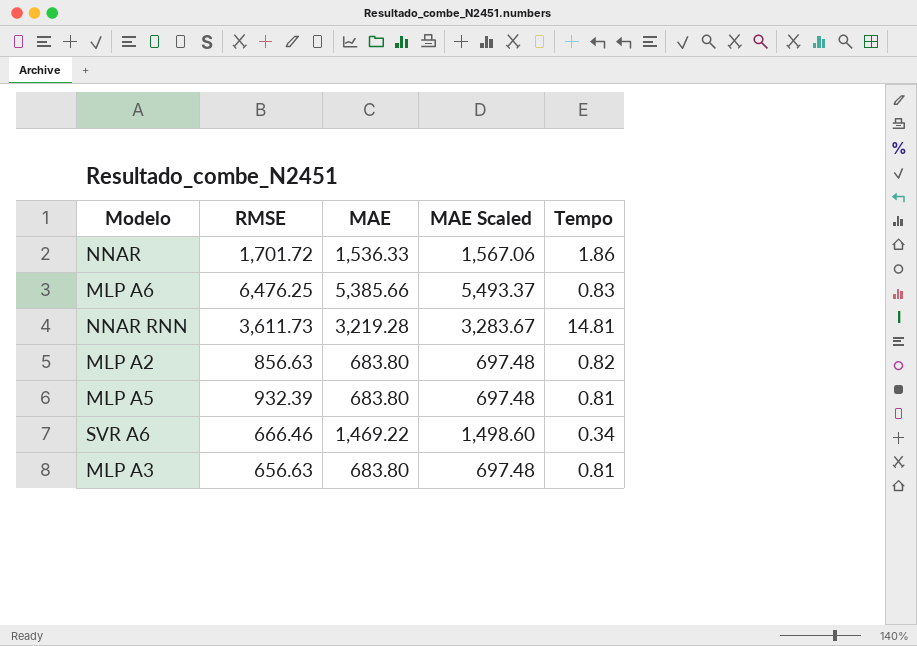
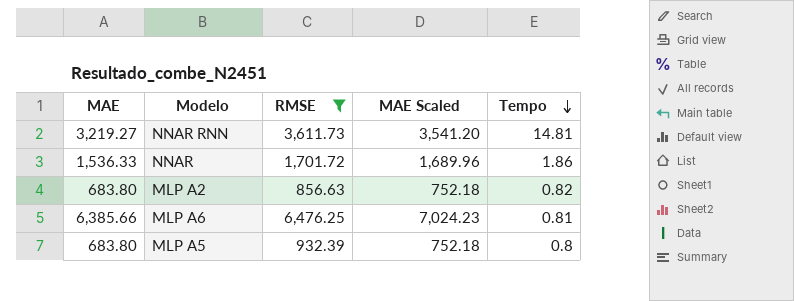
filter: none -> RMSE >= 856.63
row order: none -> Tempo descending
column MAE | position: 3 -> 1
column MAE Scaled | formula: [MAE] * 1.02 -> [MAE] * 1.1
NNAR RNN | MAE: 3,219.28 -> 3,219.27
MLP A6 | MAE: 5,385.66 -> 6,385.66
MLP A6 | Tempo: 0.83 -> 0.81
MLP A5 | Tempo: 0.81 -> 0.8

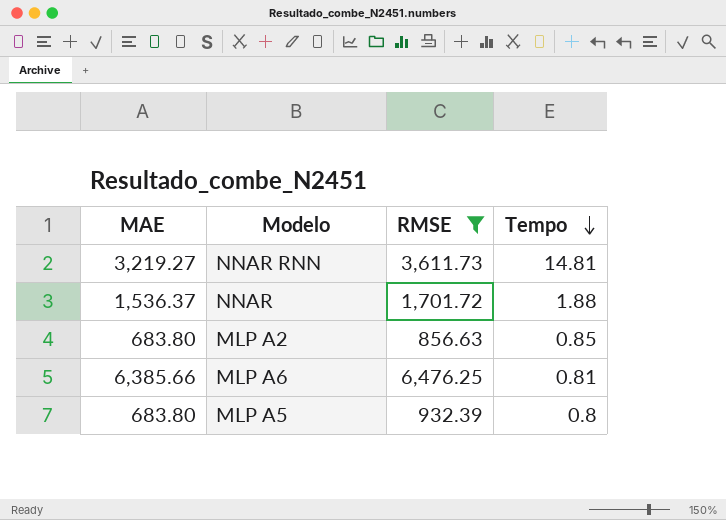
column MAE Scaled | formula: [MAE] * 1.1 -> none
NNAR | MAE: 1,536.33 -> 1,536.37
NNAR | Tempo: 1.86 -> 1.88
MLP A2 | Tempo: 0.82 -> 0.85

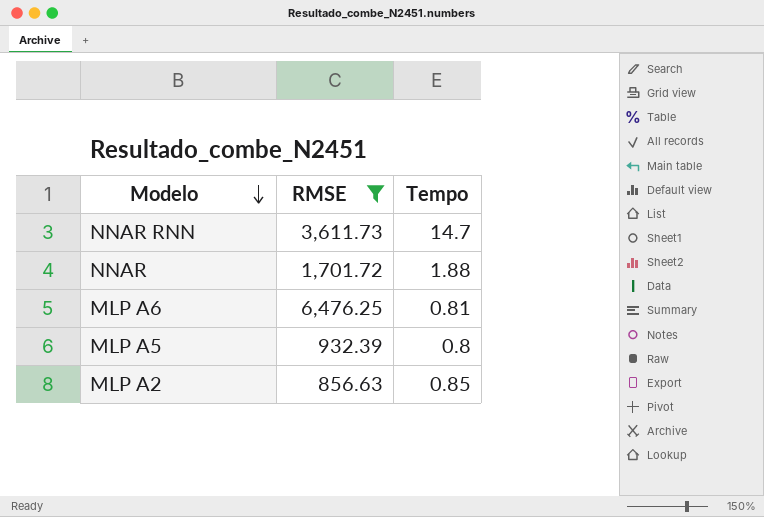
row order: Tempo descending -> Modelo descending
column MAE | position: 1 -> none
NNAR RNN | Tempo: 14.81 -> 14.7

